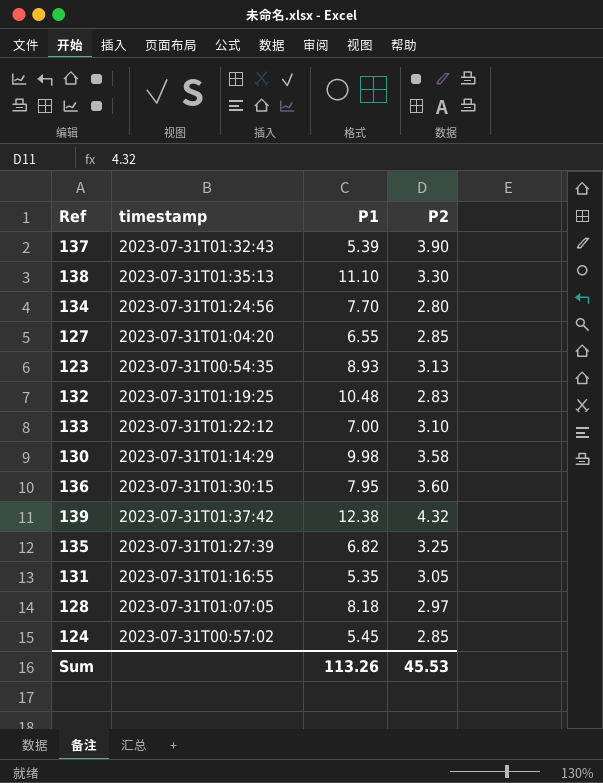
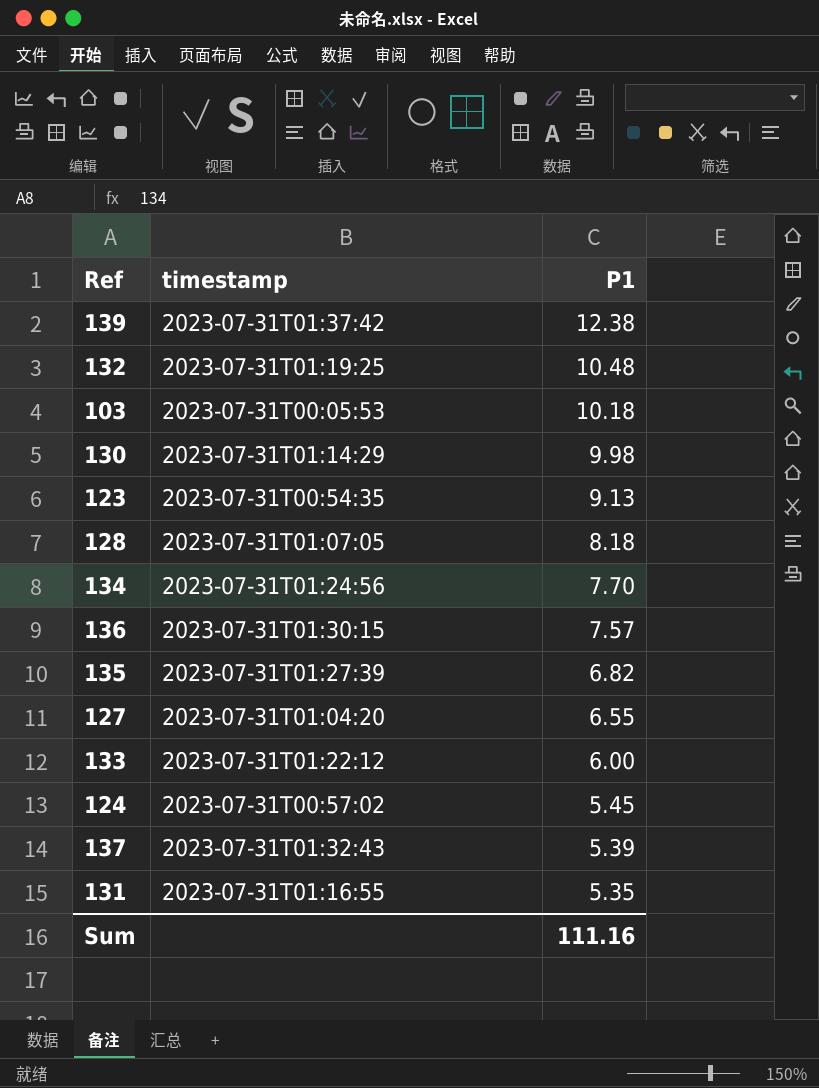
row order: none -> P1 descending
column P2 | position: 4 -> none
row 138: 2023-07-31T01:35:13 | 11.10 | 3.30 -> none
row 103: none -> 2023-07-31T00:05:53 | 10.18
123 | P1: 8.93 -> 9.13
136 | P1: 7.95 -> 7.57
133 | P1: 7.00 -> 6.00
Sum | P1: 113.26 -> 111.16

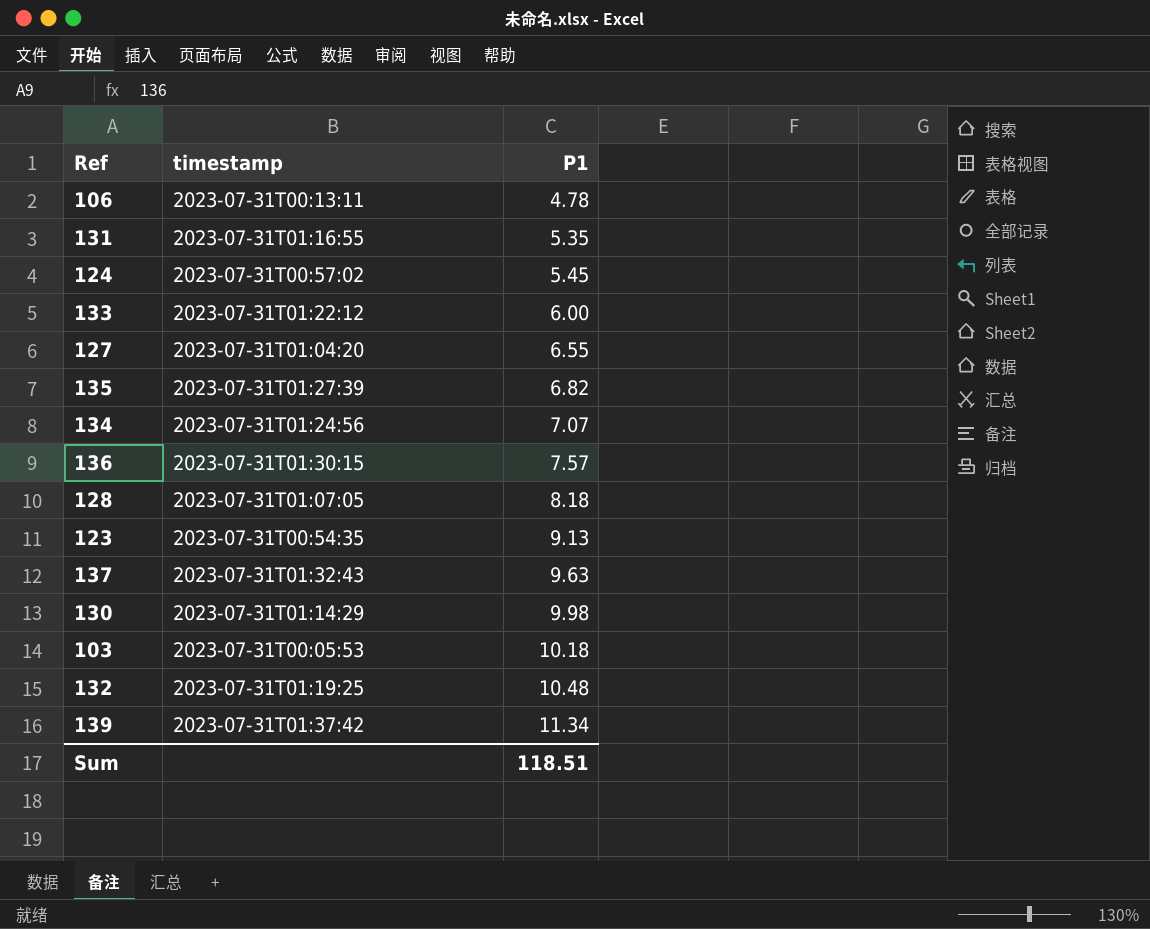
row order: P1 descending -> P1 ascending
row 106: none -> 2023-07-31T00:13:11 | 4.78
134 | P1: 7.70 -> 7.07
137 | P1: 5.39 -> 9.63
139 | P1: 12.38 -> 11.34
Sum | P1: 111.16 -> 118.51

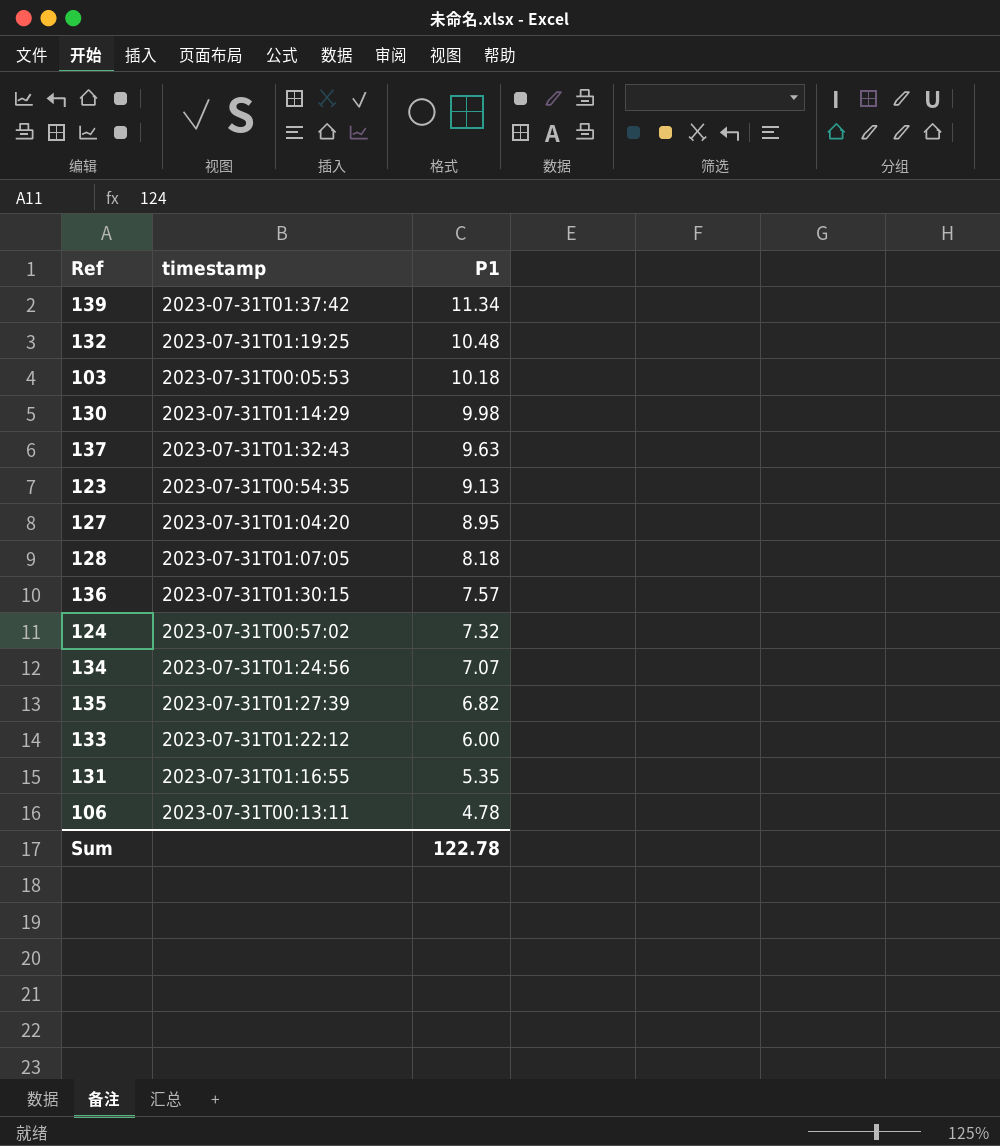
row order: P1 ascending -> P1 descending
127 | P1: 6.55 -> 8.95
124 | P1: 5.45 -> 7.32
Sum | P1: 118.51 -> 122.78

